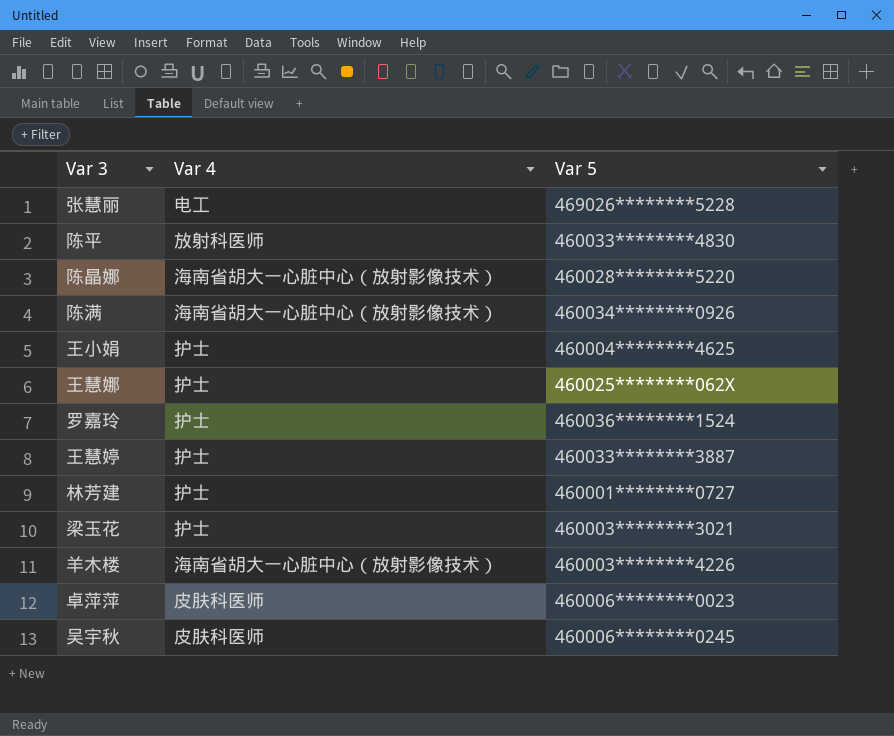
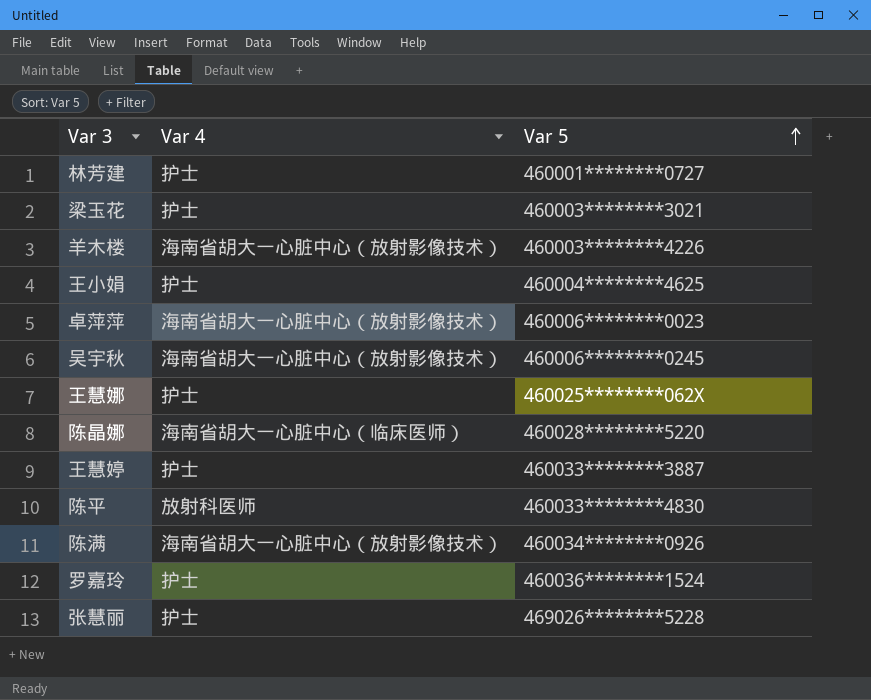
row order: none -> Var 5 ascending
卓萍萍 | Var 4: 皮肤科医师 -> 海南省胡大一心脏中心（放射影像技术）
吴宇秋 | Var 4: 皮肤科医师 -> 海南省胡大一心脏中心（放射影像技术）
陈晶娜 | Var 4: 海南省胡大一心脏中心（放射影像技术） -> 海南省胡大一心脏中心（临床医师）
张慧丽 | Var 4: 电工 -> 护士

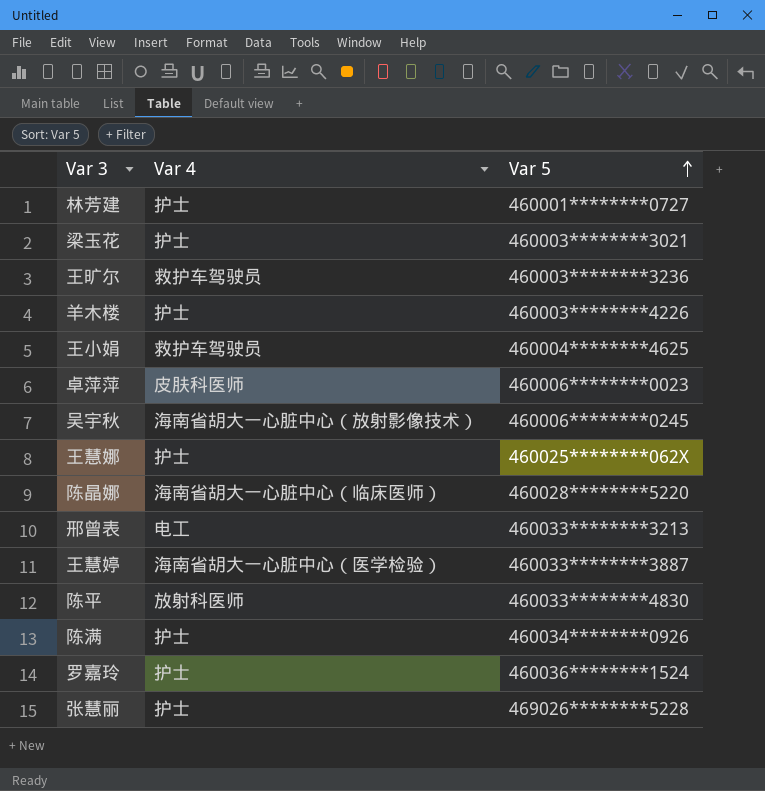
row 王旷尔: none -> 救护车驾驶员 | 460003********3236
羊木楼 | Var 4: 海南省胡大一心脏中心（放射影像技术） -> 护士
王小娟 | Var 4: 护士 -> 救护车驾驶员
卓萍萍 | Var 4: 海南省胡大一心脏中心（放射影像技术） -> 皮肤科医师
row 邢曾表: none -> 电工 | 460033********3213
王慧婷 | Var 4: 护士 -> 海南省胡大一心脏中心（医学检验）
陈满 | Var 4: 海南省胡大一心脏中心（放射影像技术） -> 护士

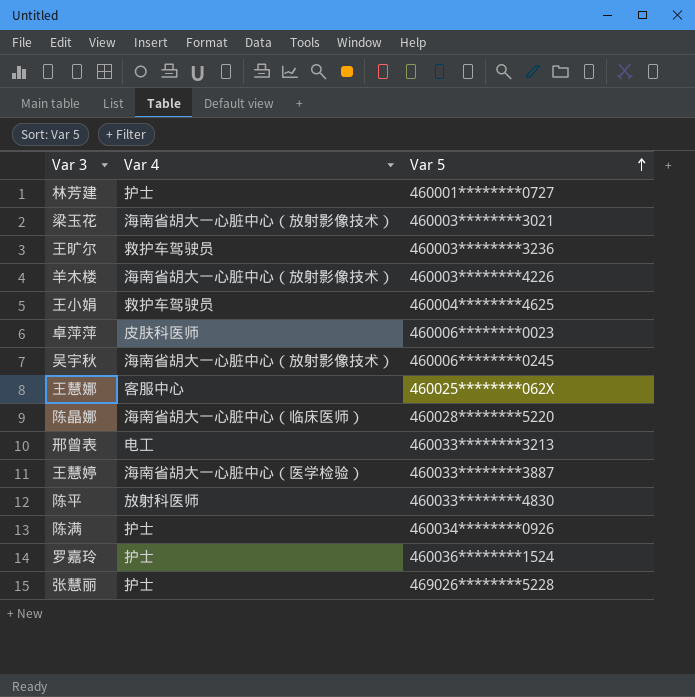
梁玉花 | Var 4: 护士 -> 海南省胡大一心脏中心（放射影像技术）
羊木楼 | Var 4: 护士 -> 海南省胡大一心脏中心（放射影像技术）
王慧娜 | Var 4: 护士 -> 客服中心

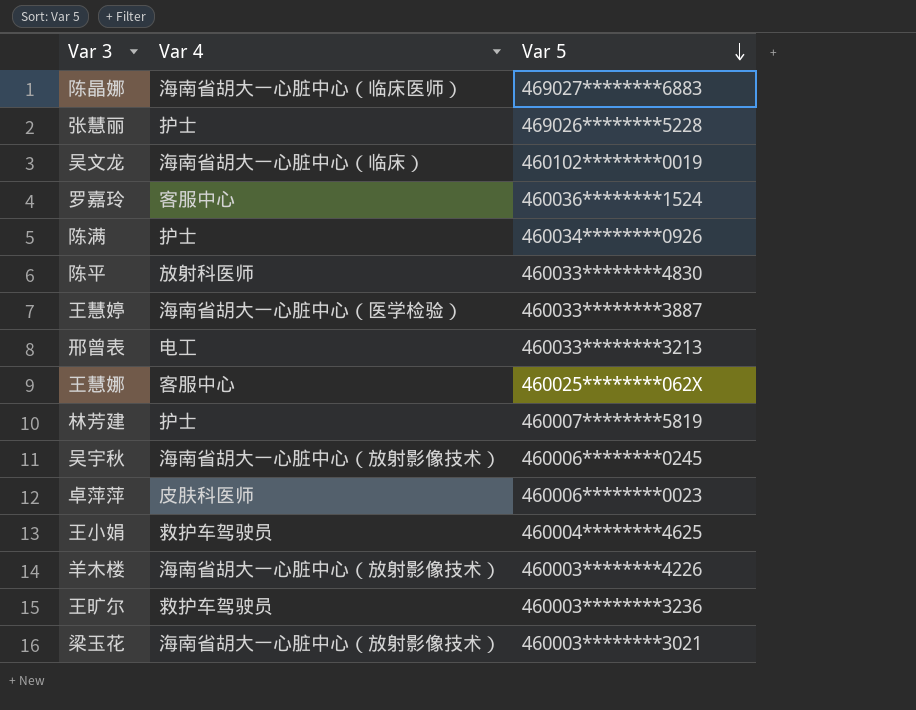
row order: Var 5 ascending -> Var 5 descending
陈晶娜 | Var 5: 460028********5220 -> 469027********6883
row 吴文龙: none -> 海南省胡大一心脏中心（临床） | 460102********0019
罗嘉玲 | Var 4: 护士 -> 客服中心
林芳建 | Var 5: 460001********0727 -> 460007********5819

